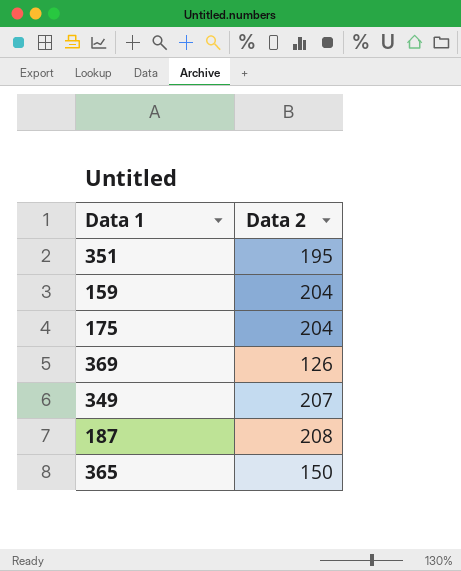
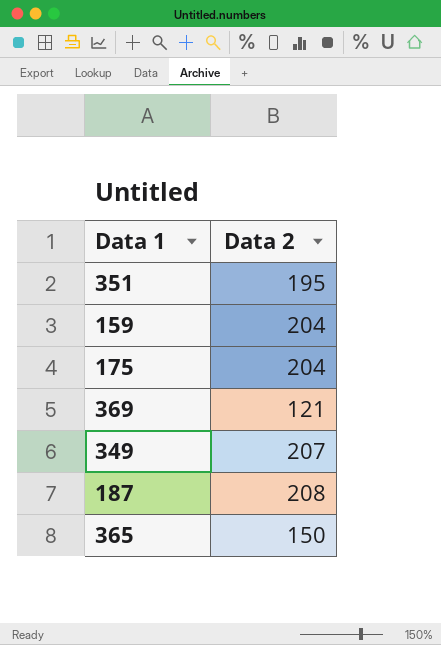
369 | Data 2: 126 -> 121

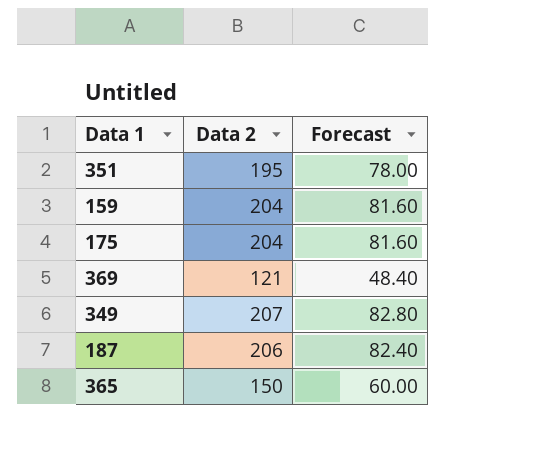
column Forecast | formula: none -> [Data 2] * 0.4
187 | Data 2: 208 -> 206

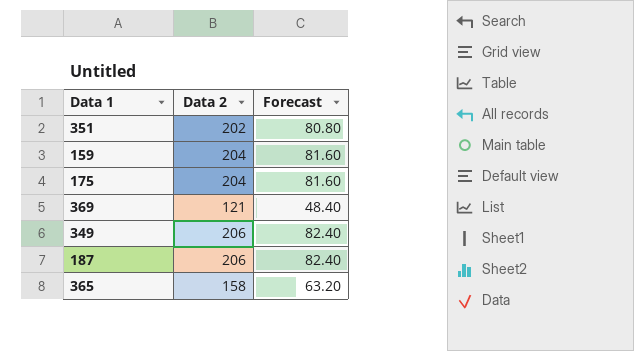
351 | Data 2: 195 -> 202
351 | Forecast: 78.00 -> 80.80
349 | Data 2: 207 -> 206
349 | Forecast: 82.80 -> 82.40
365 | Data 2: 150 -> 158
365 | Forecast: 60.00 -> 63.20

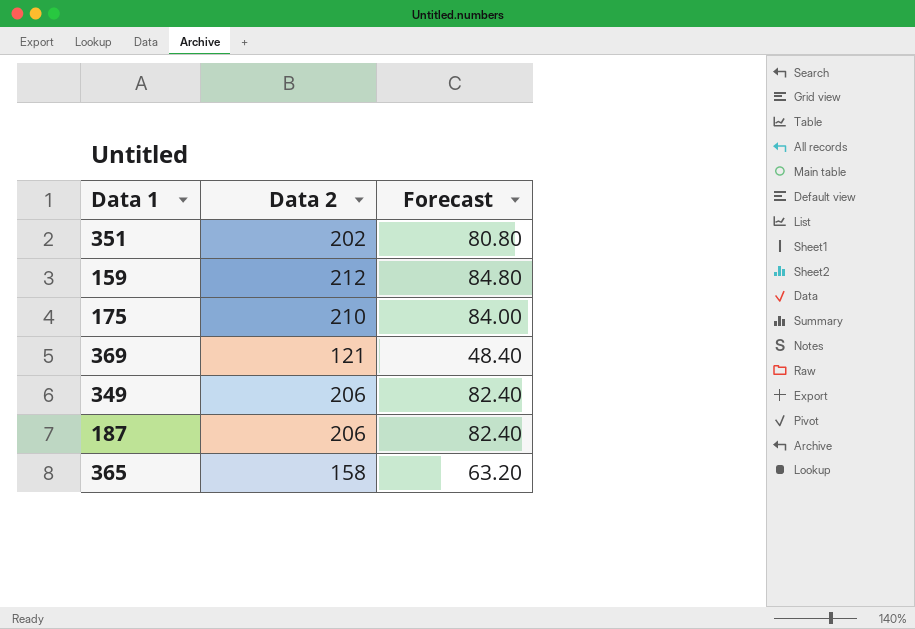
159 | Data 2: 204 -> 212
159 | Forecast: 81.60 -> 84.80
175 | Data 2: 204 -> 210
175 | Forecast: 81.60 -> 84.00

